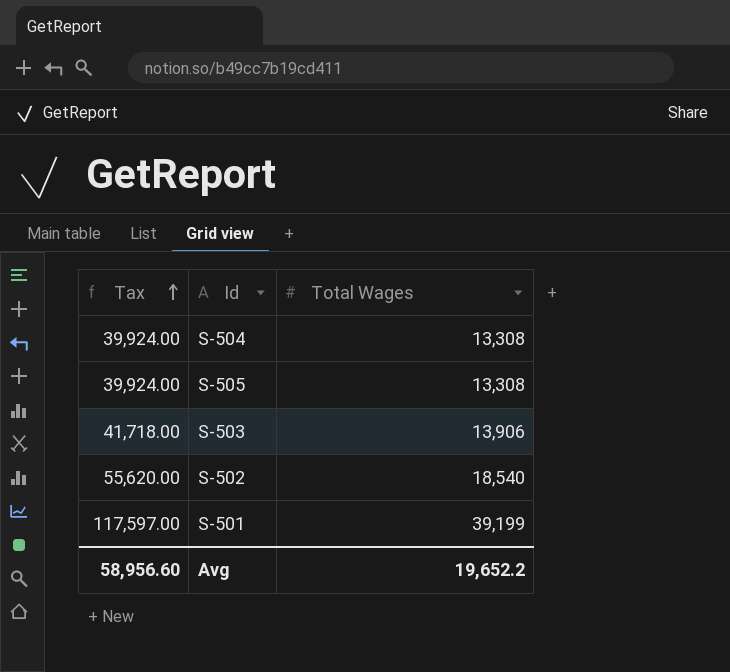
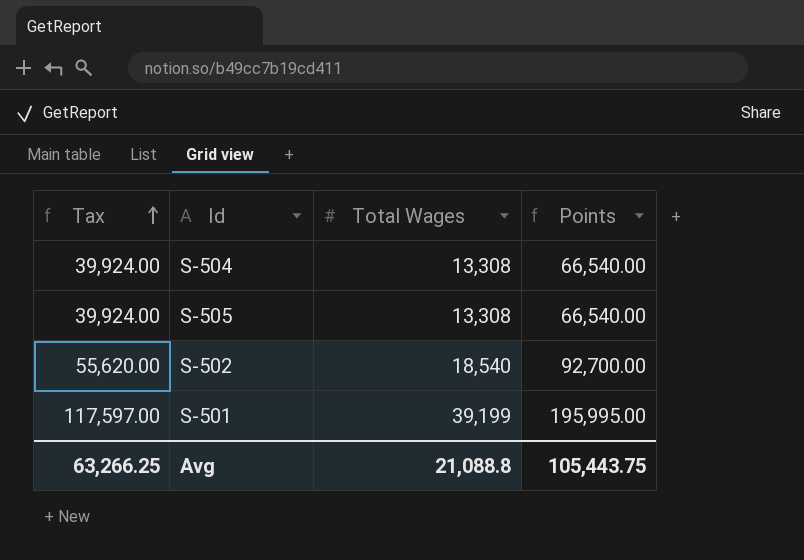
column Points | formula: none -> [Total Wages] * 5
row S-503: 41,718.00 | 13,906 -> none
Avg | Tax: 58,956.60 -> 63,266.25
Avg | Total Wages: 19,652.2 -> 21,088.8

